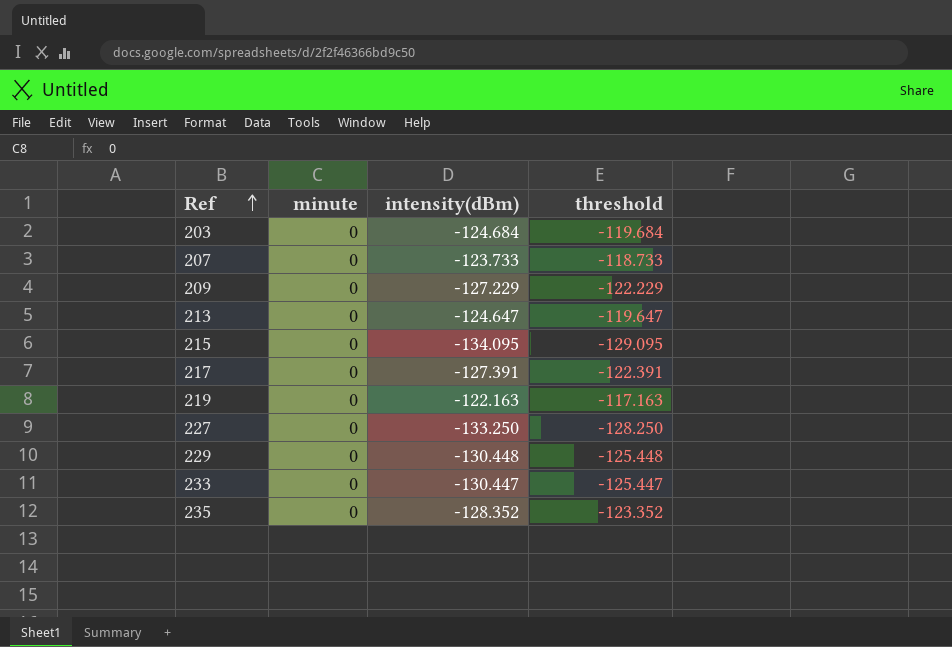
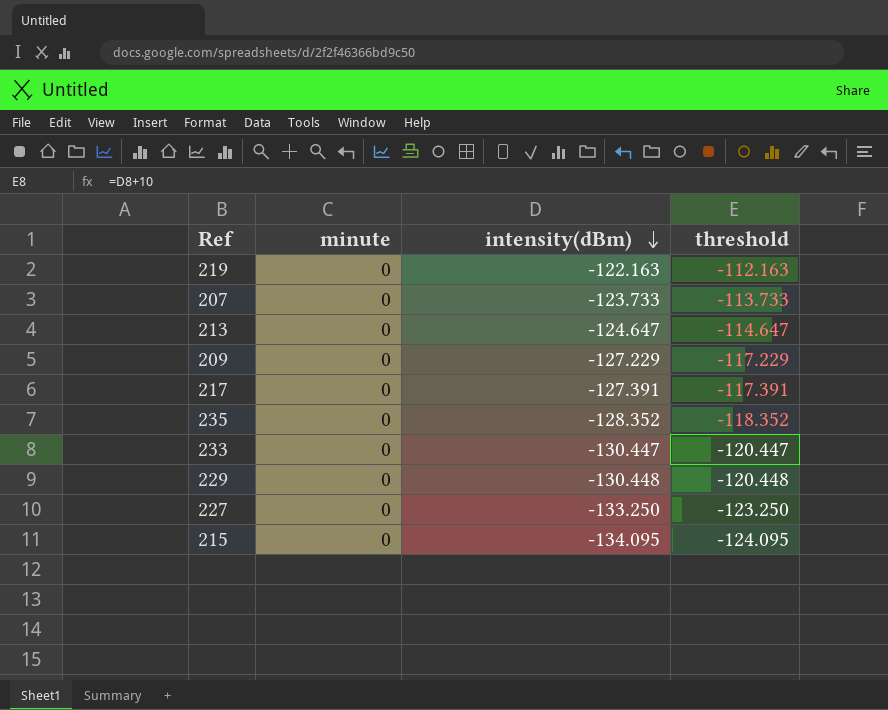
row order: Ref ascending -> intensity(dBm) descending
column threshold | formula: [intensity(dBm)] + 5 -> [intensity(dBm)] + 10
row 203: 0 | -124.684 | -119.684 -> none

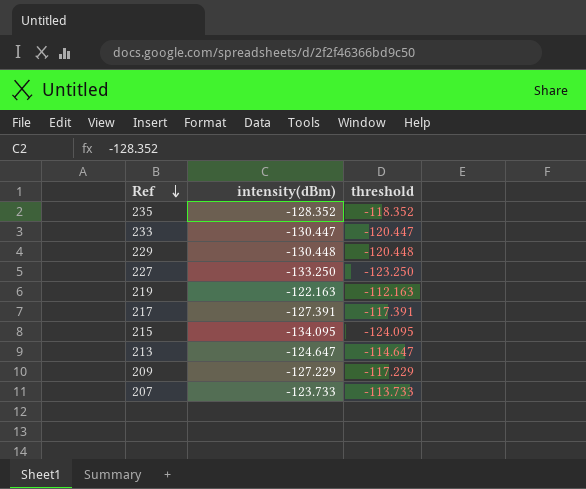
row order: intensity(dBm) descending -> Ref descending
column minute | position: 2 -> none

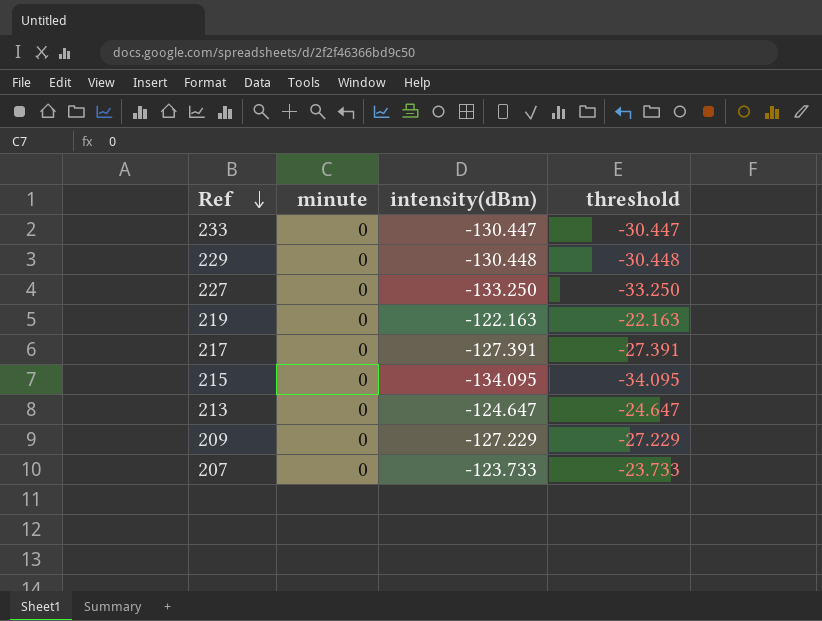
column minute | position: none -> 2
column threshold | formula: [intensity(dBm)] + 10 -> [intensity(dBm)] + 100
row 235: -128.352 | -118.352 -> none

